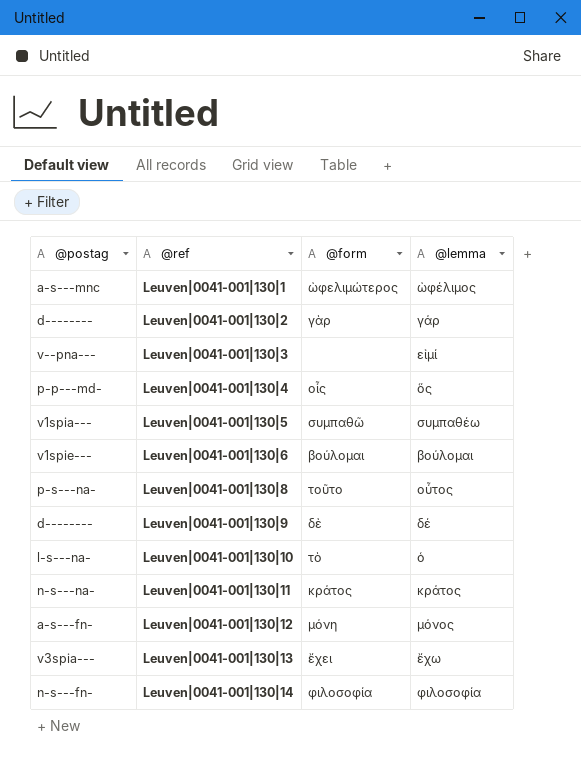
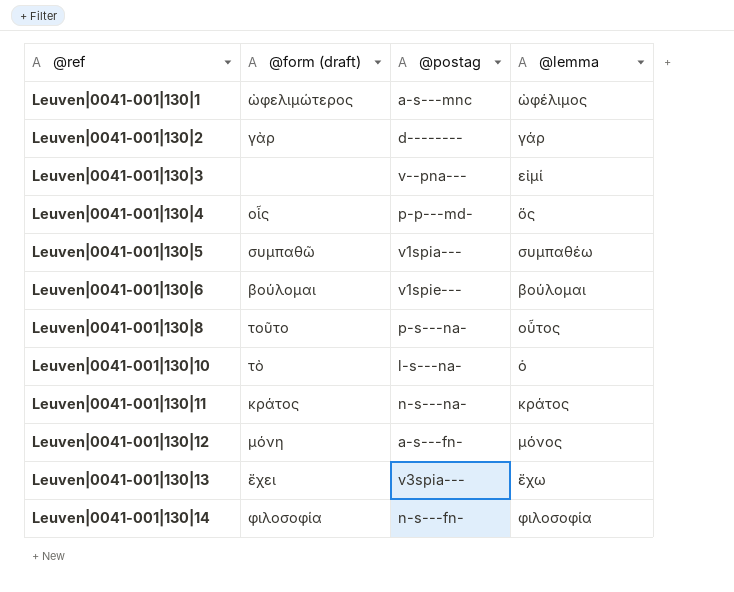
column name: @form -> @form (draft)
column @postag | position: 1 -> 3
row Leuven|0041-001|130|9: d-------- | δὲ | δέ -> none

